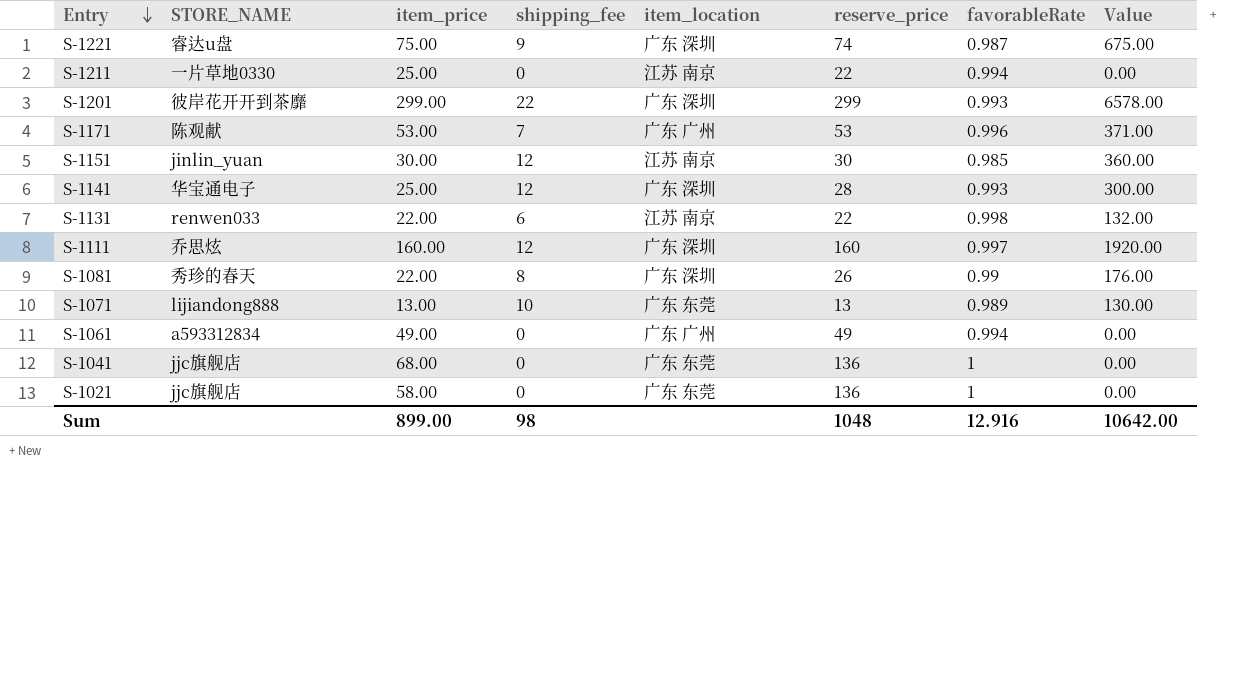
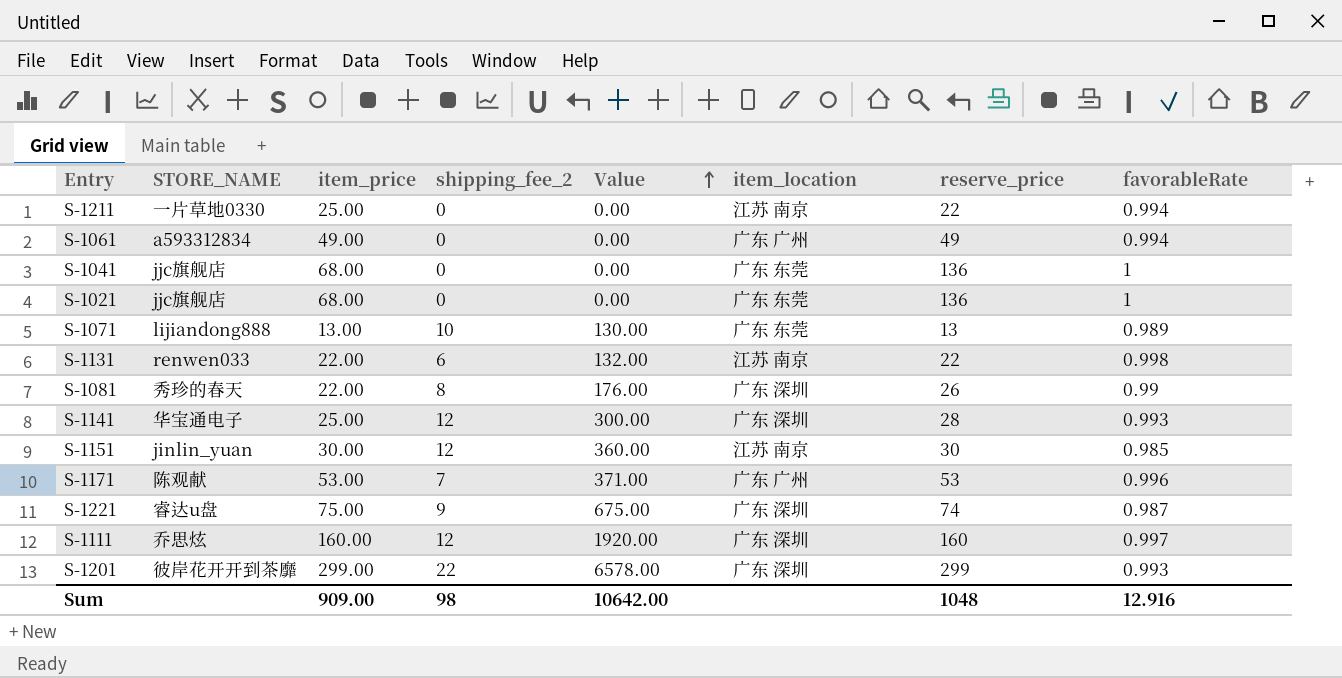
row order: Entry descending -> Value ascending
column name: shipping_fee -> shipping_fee_2
column Value | position: 8 -> 5
S-1021 | item_price: 58.00 -> 68.00
Sum | item_price: 899.00 -> 909.00

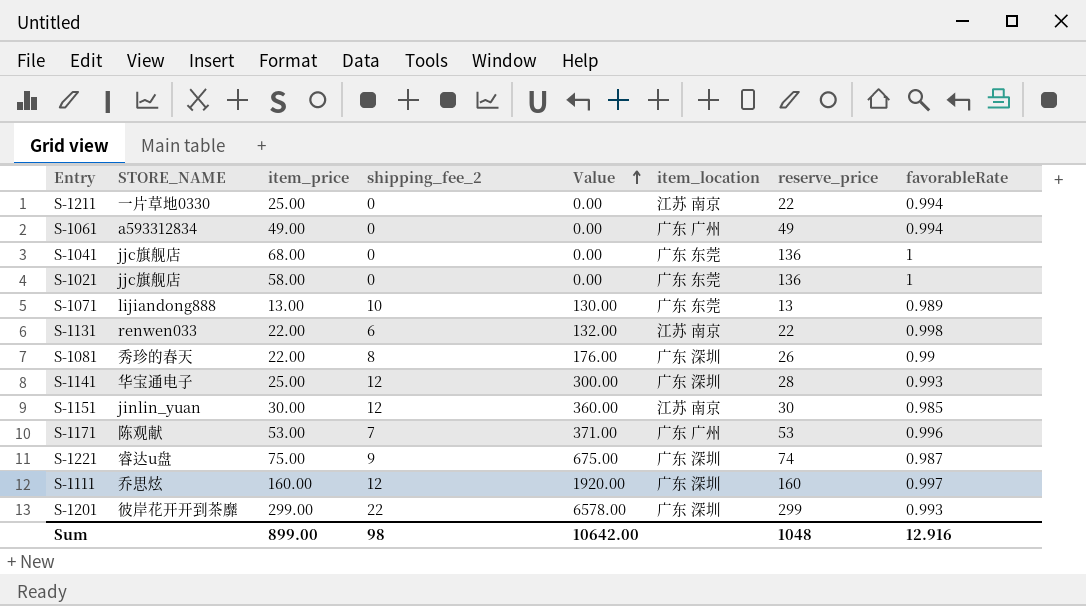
S-1021 | item_price: 68.00 -> 58.00
Sum | item_price: 909.00 -> 899.00

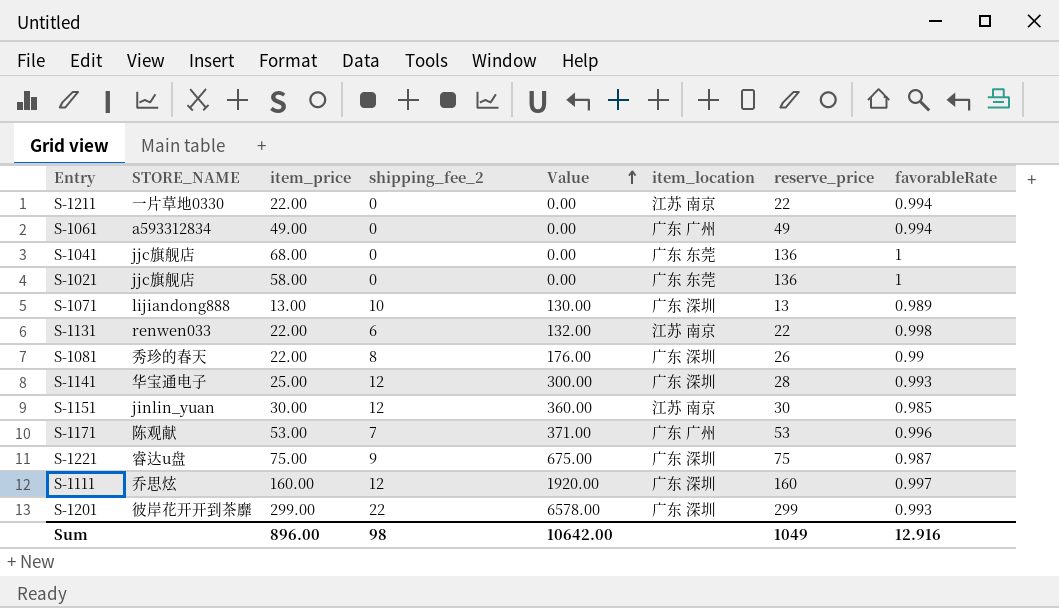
S-1211 | item_price: 25.00 -> 22.00
S-1071 | item_location: 广东 东莞 -> 广东 深圳
S-1221 | reserve_price: 74 -> 75
Sum | item_price: 899.00 -> 896.00
Sum | reserve_price: 1048 -> 1049

